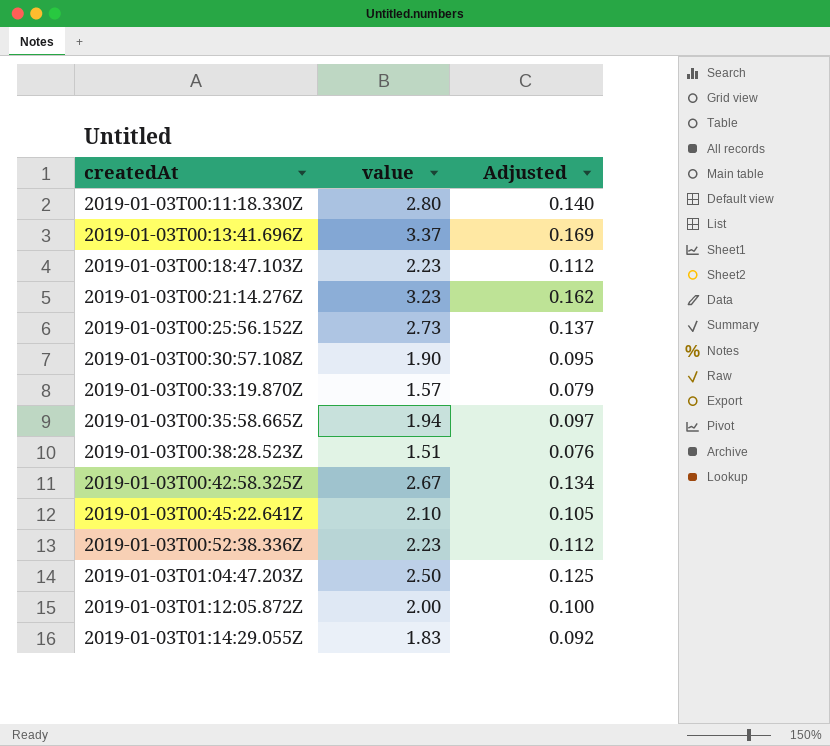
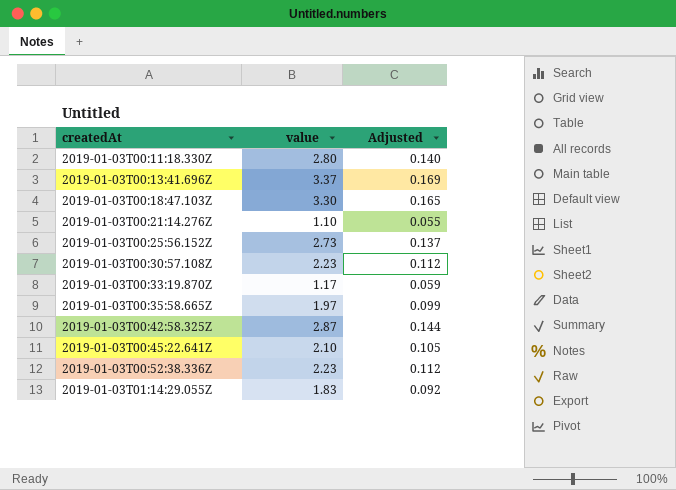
row 2019-01-03T00:38:28.523Z: 1.51 | 0.076 -> none
row 2019-01-03T01:04:47.203Z: 2.50 | 0.125 -> none
row 2019-01-03T01:12:05.872Z: 2.00 | 0.100 -> none
2019-01-03T00:18:47.103Z | value: 2.23 -> 3.30
2019-01-03T00:18:47.103Z | Adjusted: 0.112 -> 0.165
2019-01-03T00:21:14.276Z | value: 3.23 -> 1.10
2019-01-03T00:21:14.276Z | Adjusted: 0.162 -> 0.055
2019-01-03T00:30:57.108Z | value: 1.90 -> 2.23
2019-01-03T00:30:57.108Z | Adjusted: 0.095 -> 0.112
2019-01-03T00:33:19.870Z | value: 1.57 -> 1.17
2019-01-03T00:33:19.870Z | Adjusted: 0.079 -> 0.059
2019-01-03T00:35:58.665Z | value: 1.94 -> 1.97
2019-01-03T00:35:58.665Z | Adjusted: 0.097 -> 0.099
2019-01-03T00:42:58.325Z | value: 2.67 -> 2.87
2019-01-03T00:42:58.325Z | Adjusted: 0.134 -> 0.144

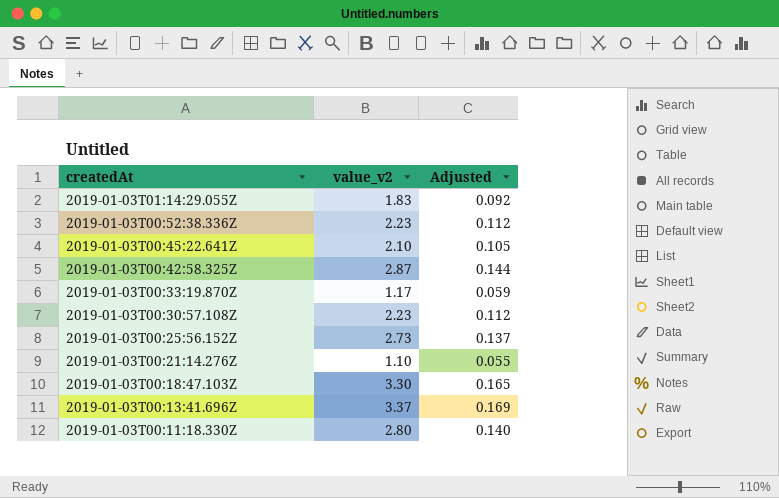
row order: createdAt ascending -> createdAt descending
column name: value -> value_v2
row 2019-01-03T00:35:58.665Z: 1.97 | 0.099 -> none

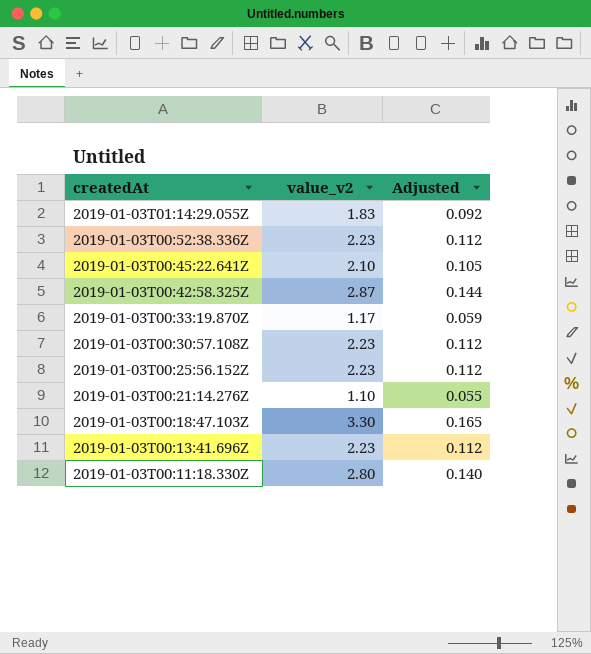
2019-01-03T00:25:56.152Z | value_v2: 2.73 -> 2.23
2019-01-03T00:25:56.152Z | Adjusted: 0.137 -> 0.112
2019-01-03T00:13:41.696Z | value_v2: 3.37 -> 2.23
2019-01-03T00:13:41.696Z | Adjusted: 0.169 -> 0.112

